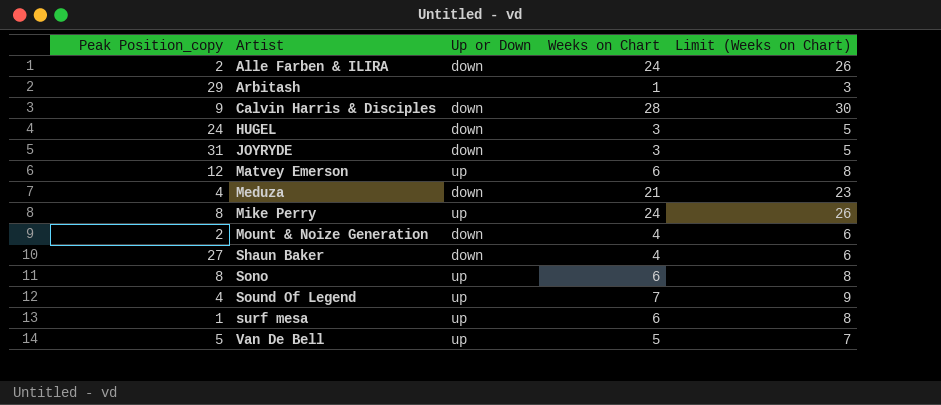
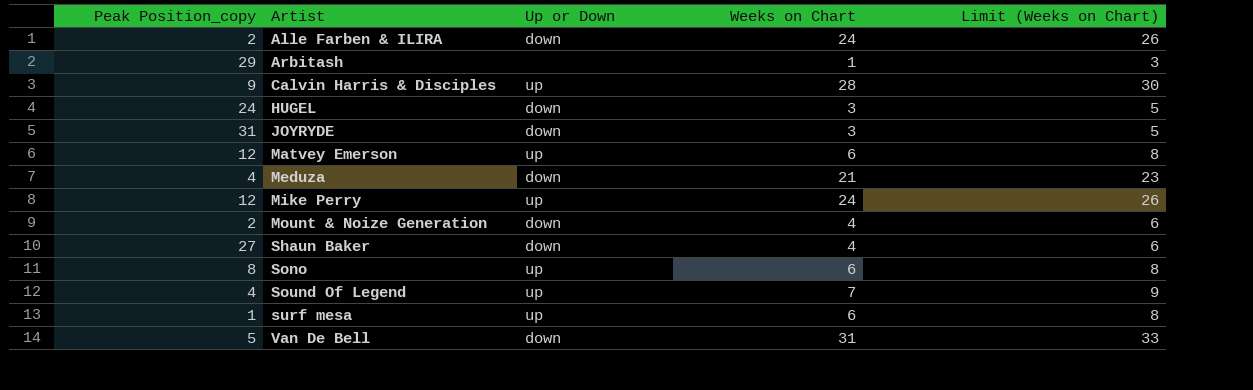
Calvin Harris & Disciples | Up or Down: down -> up
Mike Perry | Peak Position_copy: 8 -> 12
Van De Bell | Up or Down: up -> down
Van De Bell | Weeks on Chart: 5 -> 31
Van De Bell | Limit (Weeks on Chart): 7 -> 33

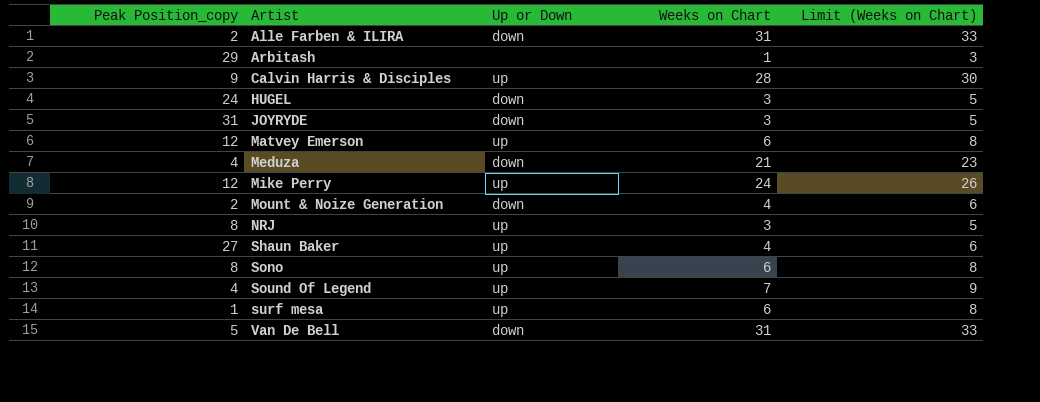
Alle Farben & ILIRA | Weeks on Chart: 24 -> 31
Alle Farben & ILIRA | Limit (Weeks on Chart): 26 -> 33
row NRJ: none -> 8 | up | 3 | 5
Shaun Baker | Up or Down: down -> up

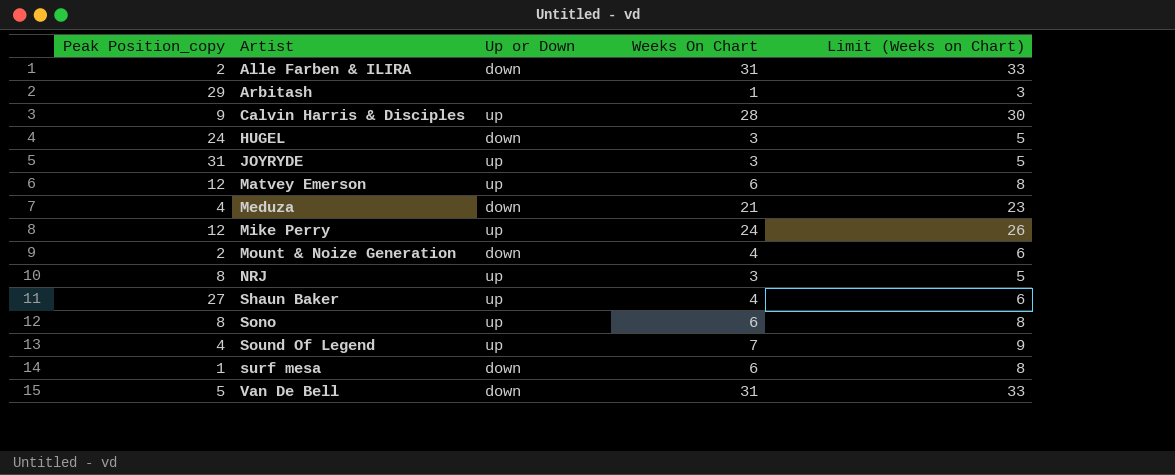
column name: Weeks on Chart -> Weeks On Chart
JOYRYDE | Up or Down: down -> up
surf mesa | Up or Down: up -> down

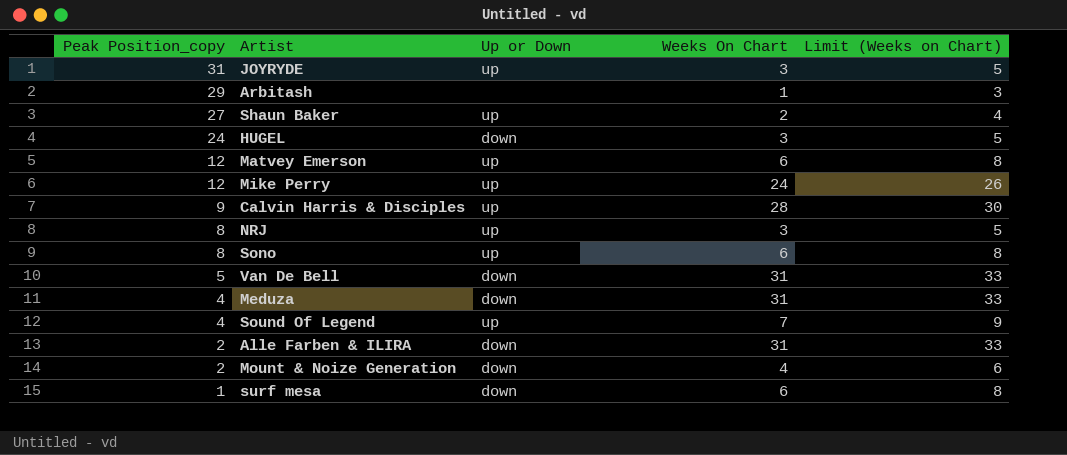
row order: Artist ascending -> Peak Position_copy descending
Shaun Baker | Weeks On Chart: 4 -> 2
Shaun Baker | Limit (Weeks on Chart): 6 -> 4
Meduza | Weeks On Chart: 21 -> 31
Meduza | Limit (Weeks on Chart): 23 -> 33

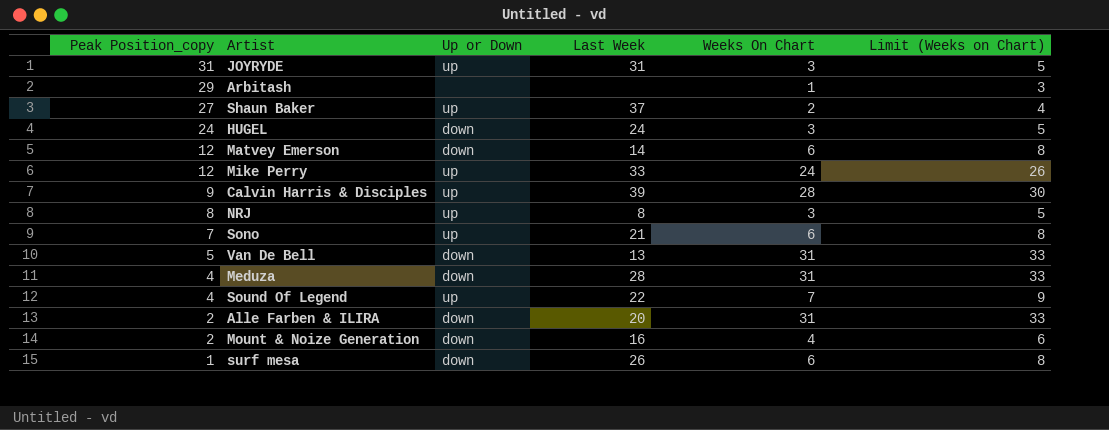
column Last Week | position: none -> 4
Matvey Emerson | Up or Down: up -> down
Sono | Peak Position_copy: 8 -> 7

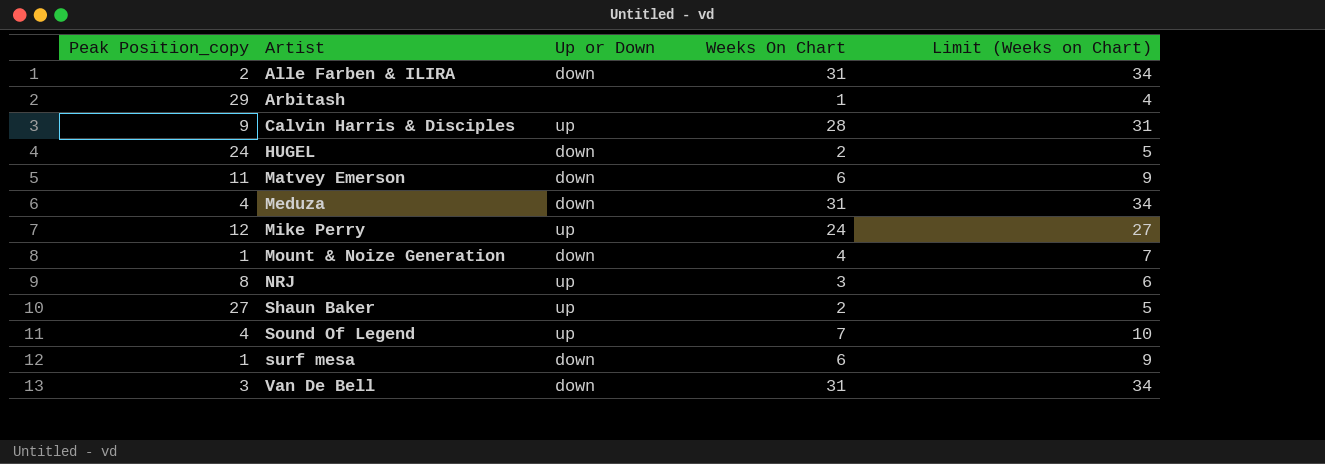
row order: Peak Position_copy descending -> Artist ascending
column Last Week | position: 4 -> none
column Limit (Weeks on Chart) | formula: [Weeks On Chart] + 2 -> [Weeks On Chart] + 3
row JOYRYDE: 31 | up | 31 | 3 | 5 -> none
row Sono: 7 | up | 21 | 6 | 8 -> none
HUGEL | Weeks On Chart: 3 -> 2
Matvey Emerson | Peak Position_copy: 12 -> 11
Mount & Noize Generation | Peak Position_copy: 2 -> 1
Van De Bell | Peak Position_copy: 5 -> 3

